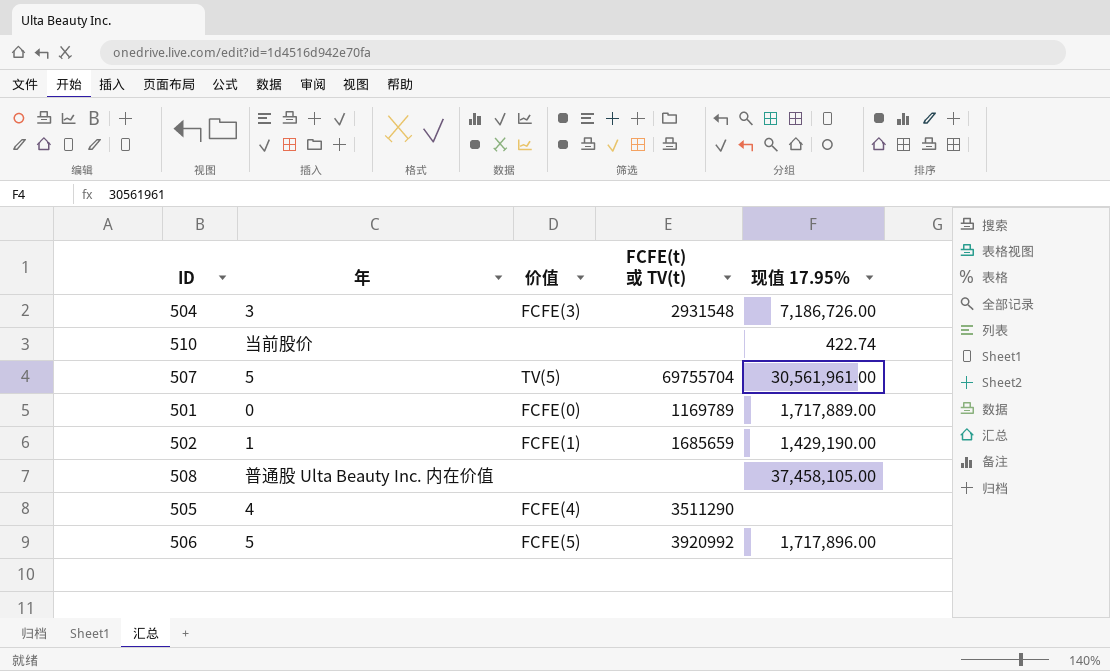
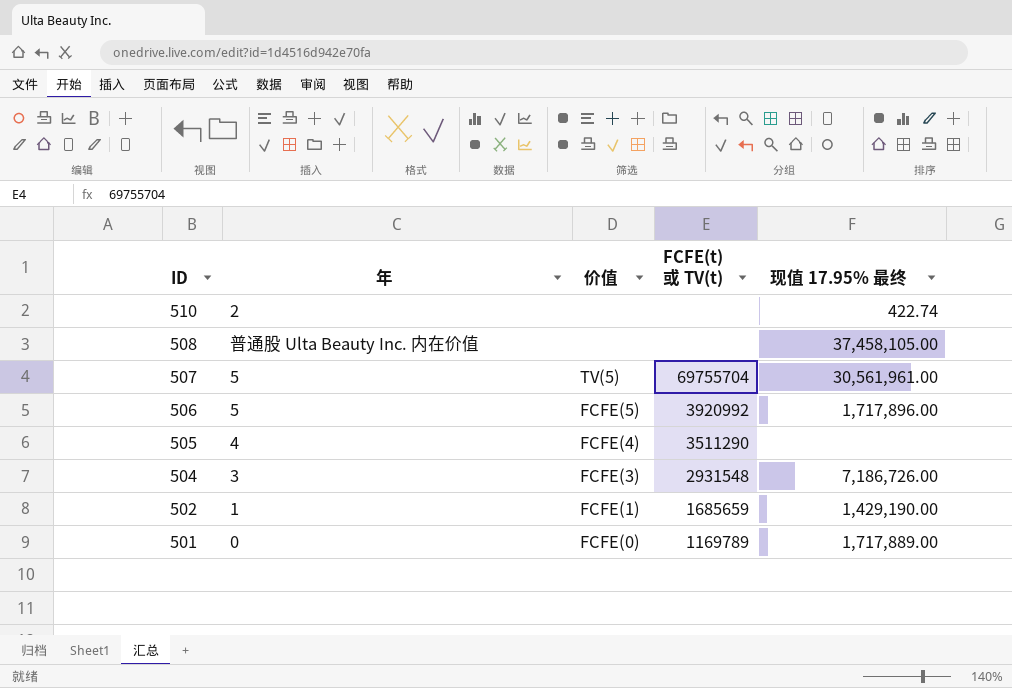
row order: none -> ID descending
column name: 现值 17.95% -> 现值 17.95% 最终
510 | 年: 当前股价 -> 2

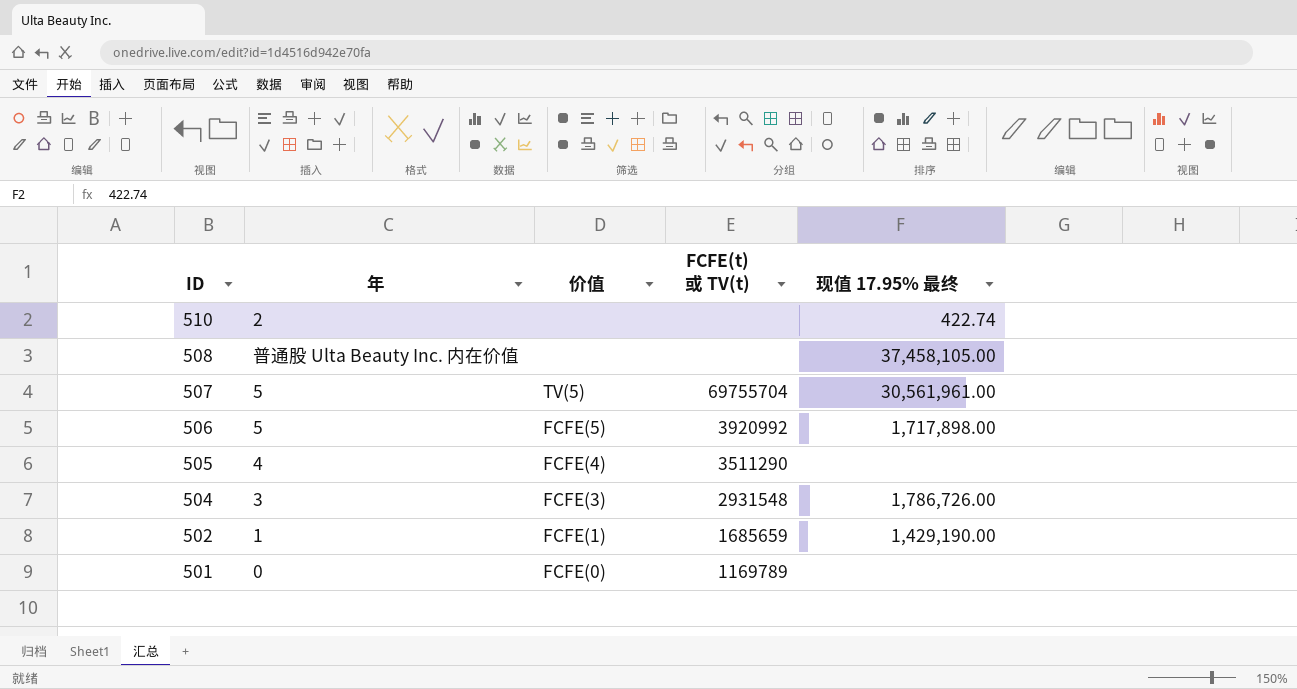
506 | 现值 17.95% 最终: 1,717,896.00 -> 1,717,898.00
504 | 现值 17.95% 最终: 7,186,726.00 -> 1,786,726.00
501 | 现值 17.95% 最终: 1,717,889.00 -> none

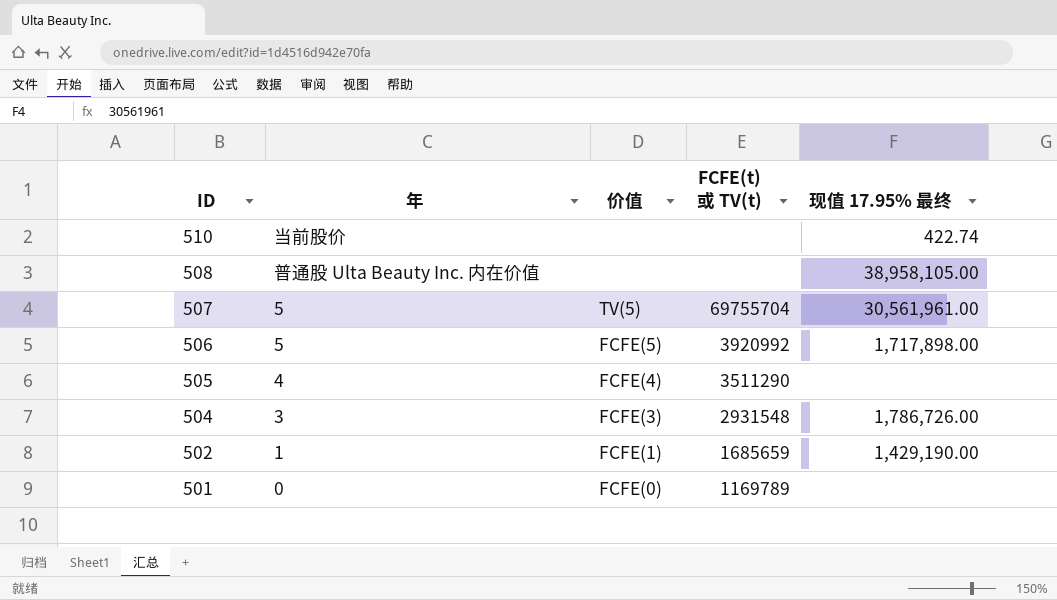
510 | 年: 2 -> 当前股价
508 | 现值 17.95% 最终: 37,458,105.00 -> 38,958,105.00

